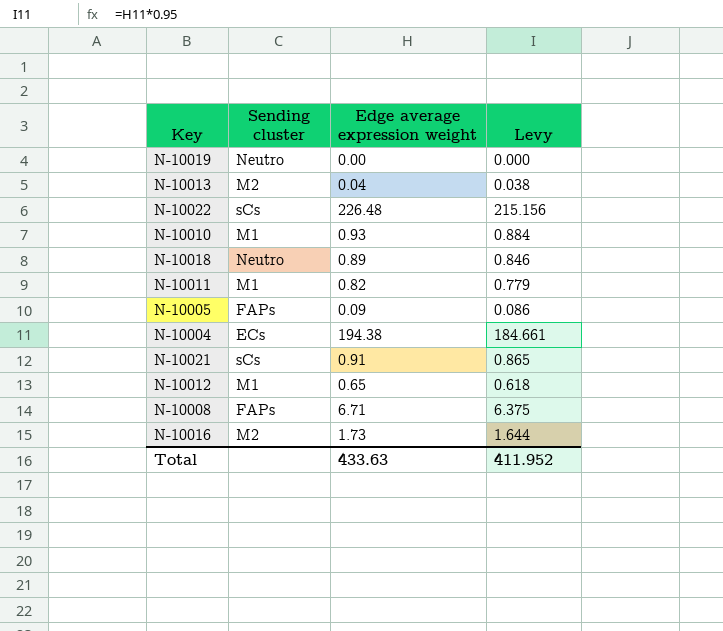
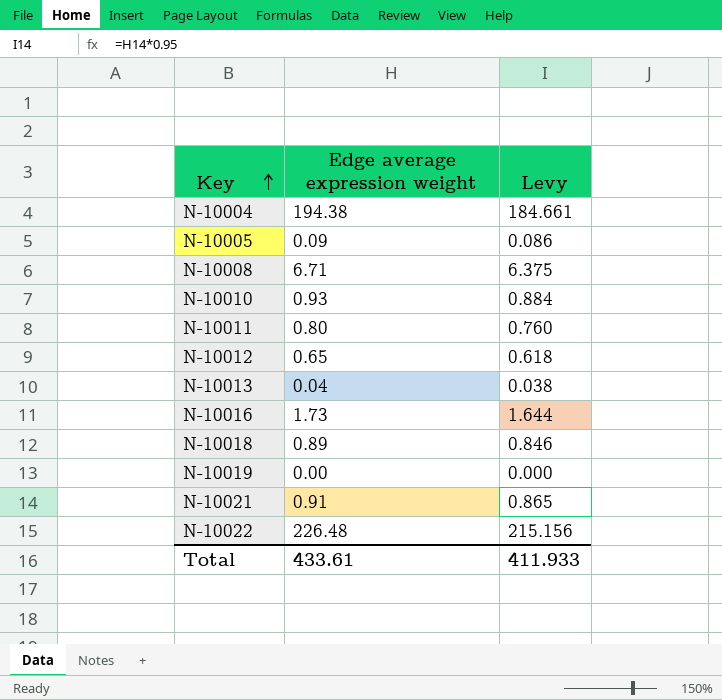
row order: none -> Key ascending
column Sending cluster | position: 2 -> none
N-10011 | Edge average expression weight: 0.82 -> 0.80
N-10011 | Levy: 0.779 -> 0.760
Total | Edge average expression weight: 433.63 -> 433.61
Total | Levy: 411.952 -> 411.933

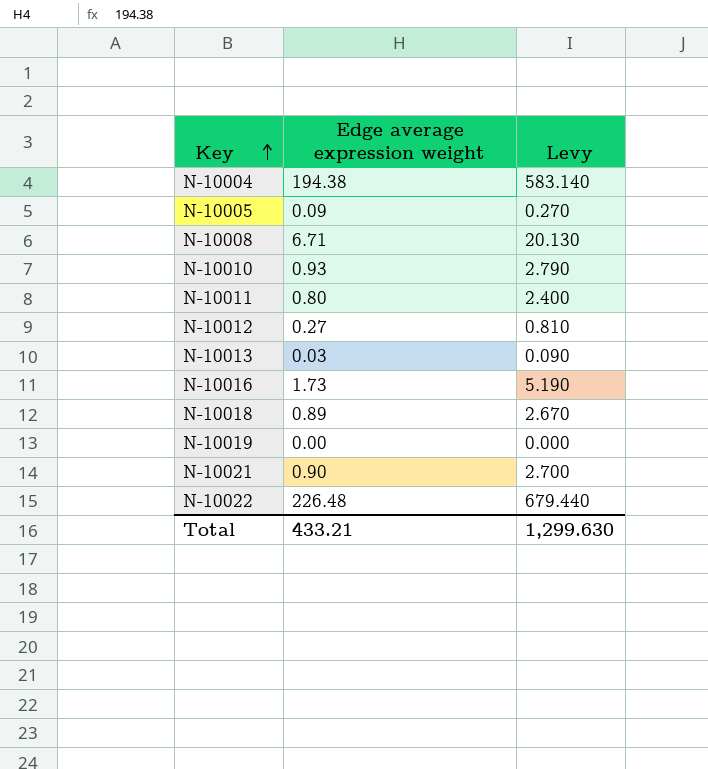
column Levy | formula: [Edge average expression weight] * 0.95 -> [Edge average expression weight] * 3
N-10012 | Edge average expression weight: 0.65 -> 0.27
N-10013 | Edge average expression weight: 0.04 -> 0.03
N-10021 | Edge average expression weight: 0.91 -> 0.90
Total | Edge average expression weight: 433.61 -> 433.21
Total | Levy: 411.933 -> 1,299.630

